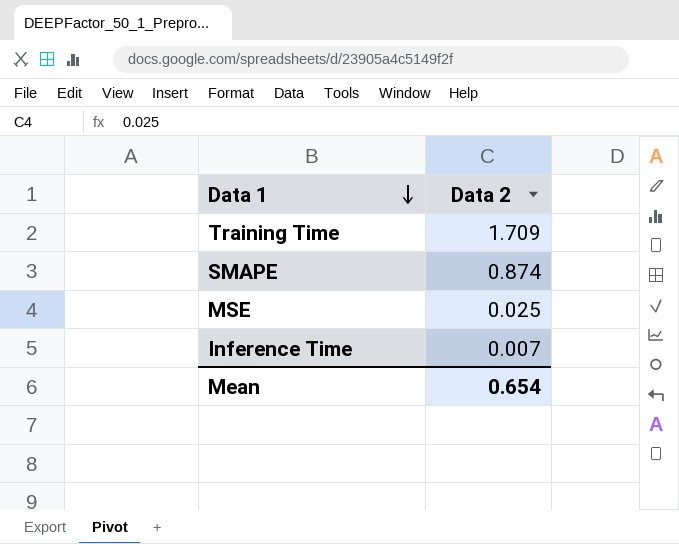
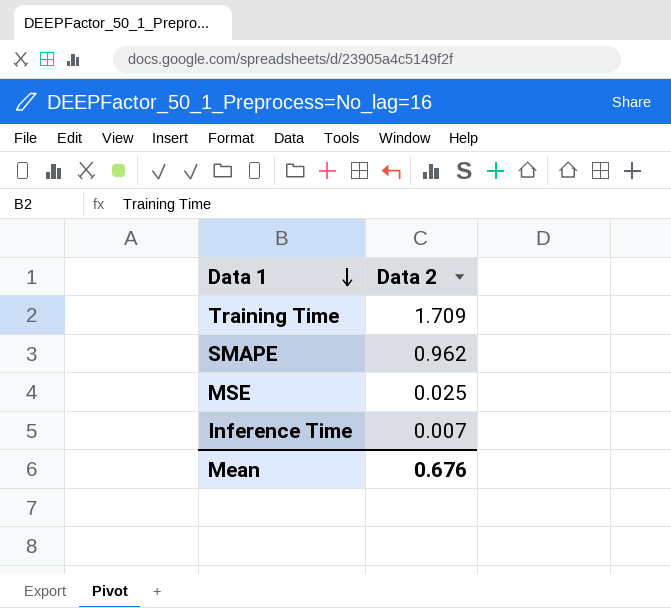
SMAPE | Data 2: 0.874 -> 0.962
Mean | Data 2: 0.654 -> 0.676

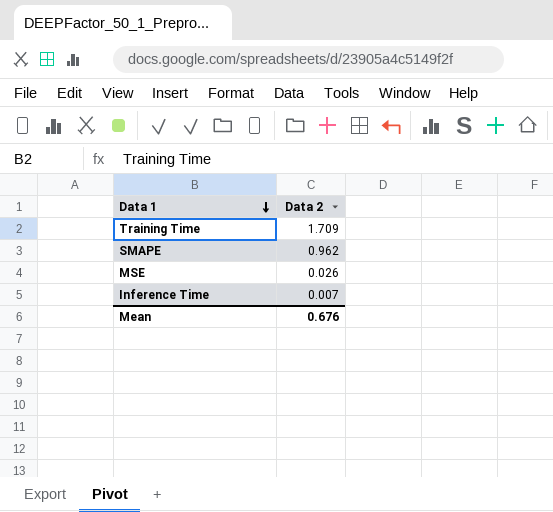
MSE | Data 2: 0.025 -> 0.026

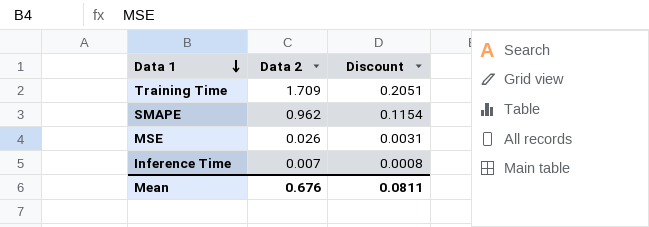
column Discount | formula: none -> [Data 2] * 0.12

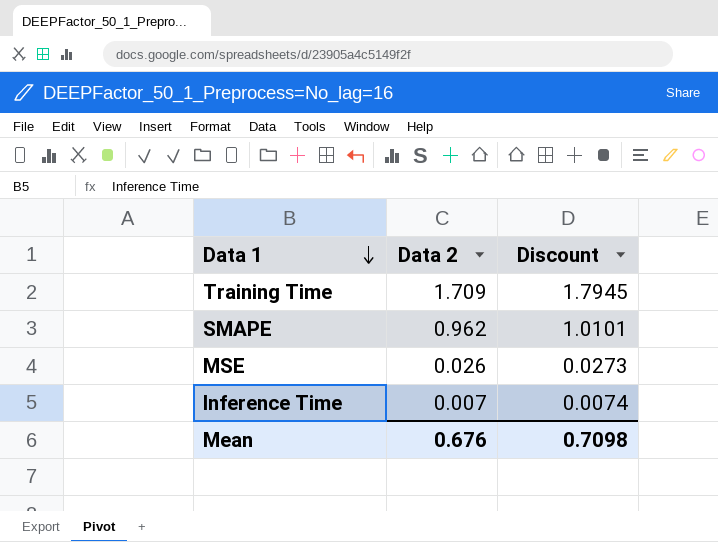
column Discount | formula: [Data 2] * 0.12 -> [Data 2] * 1.05
Mean | Discount: 0.0811 -> 0.7098

